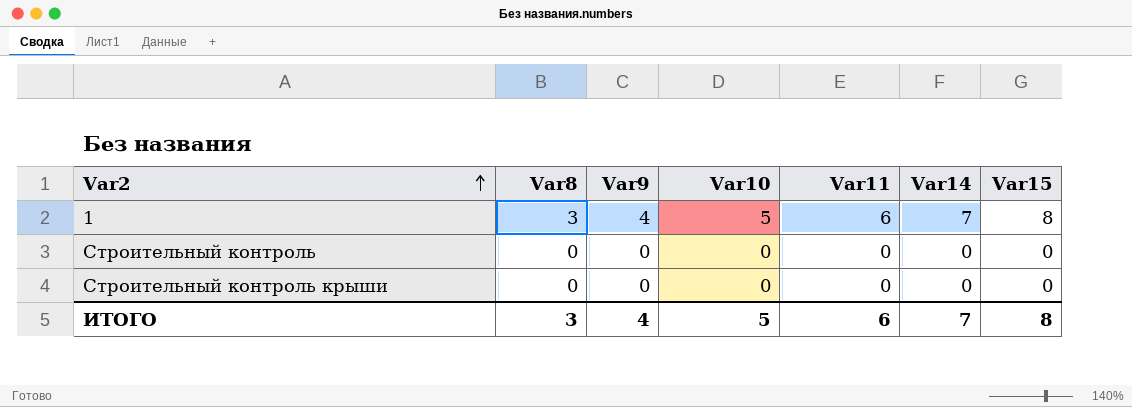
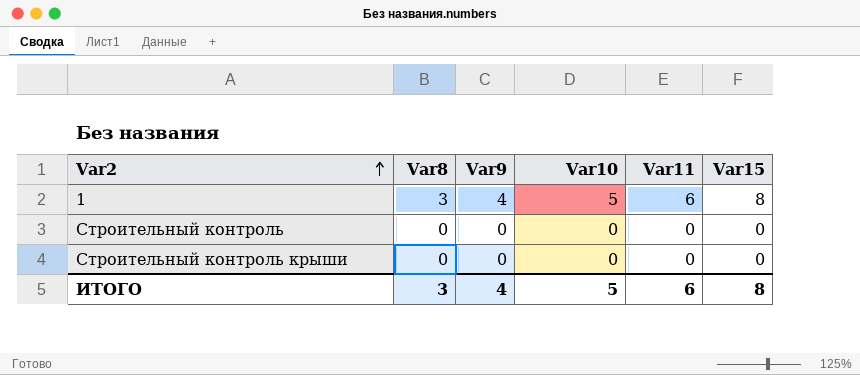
column Var14 | position: 6 -> none

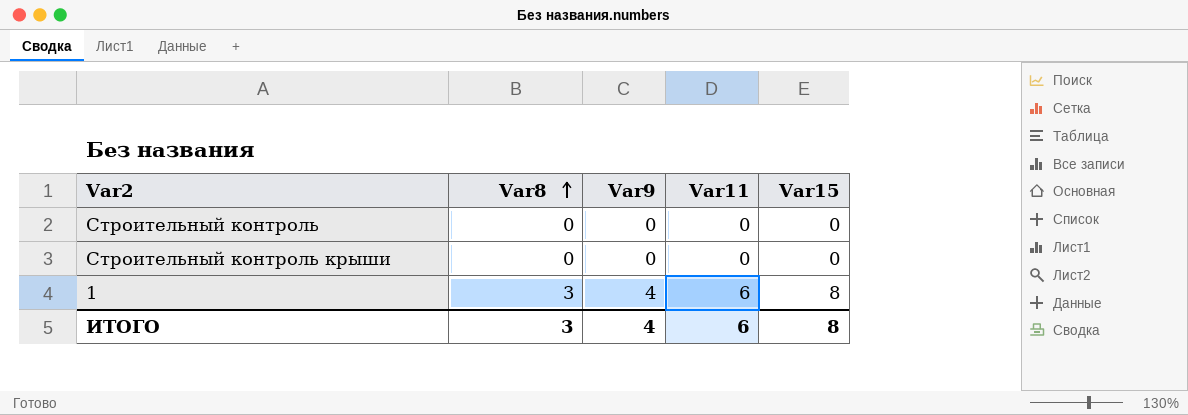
row order: Var2 ascending -> Var8 ascending
column Var10 | position: 4 -> none

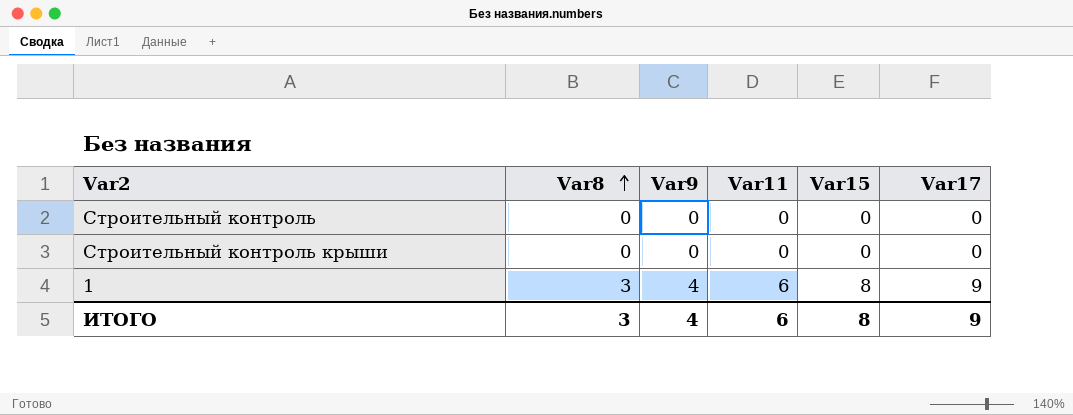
column Var17 | position: none -> 6

